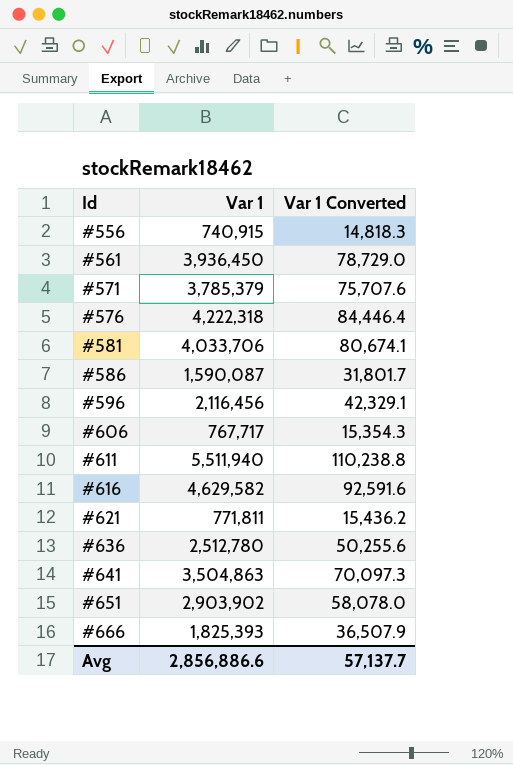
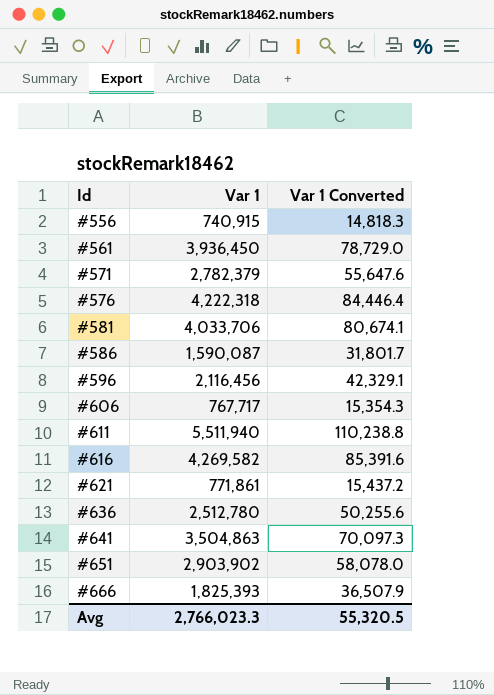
#571 | Var 1: 3,785,379 -> 2,782,379
#571 | Var 1 Converted: 75,707.6 -> 55,647.6
#616 | Var 1: 4,629,582 -> 4,269,582
#616 | Var 1 Converted: 92,591.6 -> 85,391.6
#621 | Var 1: 771,811 -> 771,861
#621 | Var 1 Converted: 15,436.2 -> 15,437.2
Avg | Var 1: 2,856,886.6 -> 2,766,023.3
Avg | Var 1 Converted: 57,137.7 -> 55,320.5

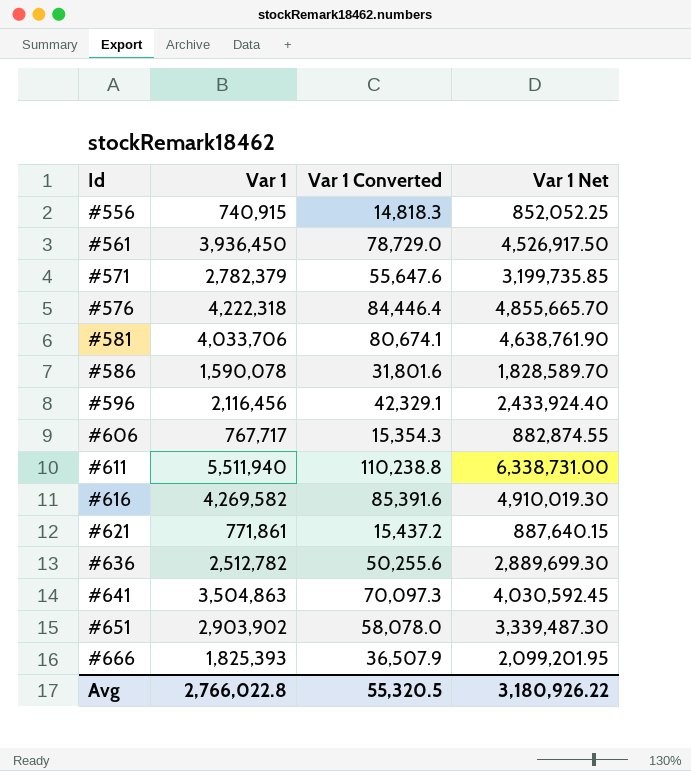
column Var 1 Net | formula: none -> [Var 1] * 1.15
#586 | Var 1: 1,590,087 -> 1,590,078
#586 | Var 1 Converted: 31,801.7 -> 31,801.6
#636 | Var 1: 2,512,780 -> 2,512,782
Avg | Var 1: 2,766,023.3 -> 2,766,022.8

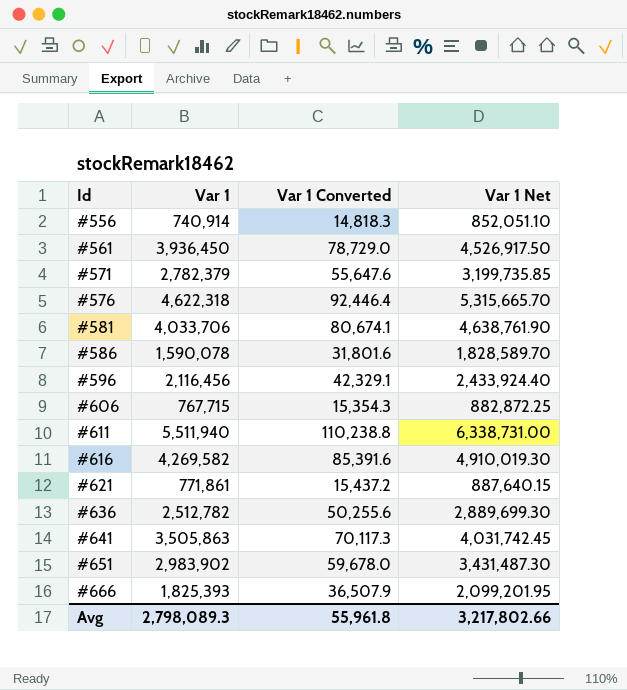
#556 | Var 1: 740,915 -> 740,914
#556 | Var 1 Net: 852,052.25 -> 852,051.10
#576 | Var 1: 4,222,318 -> 4,622,318
#576 | Var 1 Converted: 84,446.4 -> 92,446.4
#576 | Var 1 Net: 4,855,665.70 -> 5,315,665.70
#606 | Var 1: 767,717 -> 767,715
#606 | Var 1 Net: 882,874.55 -> 882,872.25
#641 | Var 1: 3,504,863 -> 3,505,863
#641 | Var 1 Converted: 70,097.3 -> 70,117.3
#641 | Var 1 Net: 4,030,592.45 -> 4,031,742.45
#651 | Var 1: 2,903,902 -> 2,983,902
#651 | Var 1 Converted: 58,078.0 -> 59,678.0
#651 | Var 1 Net: 3,339,487.30 -> 3,431,487.30
Avg | Var 1: 2,766,022.8 -> 2,798,089.3
Avg | Var 1 Converted: 55,320.5 -> 55,961.8
Avg | Var 1 Net: 3,180,926.22 -> 3,217,802.66

